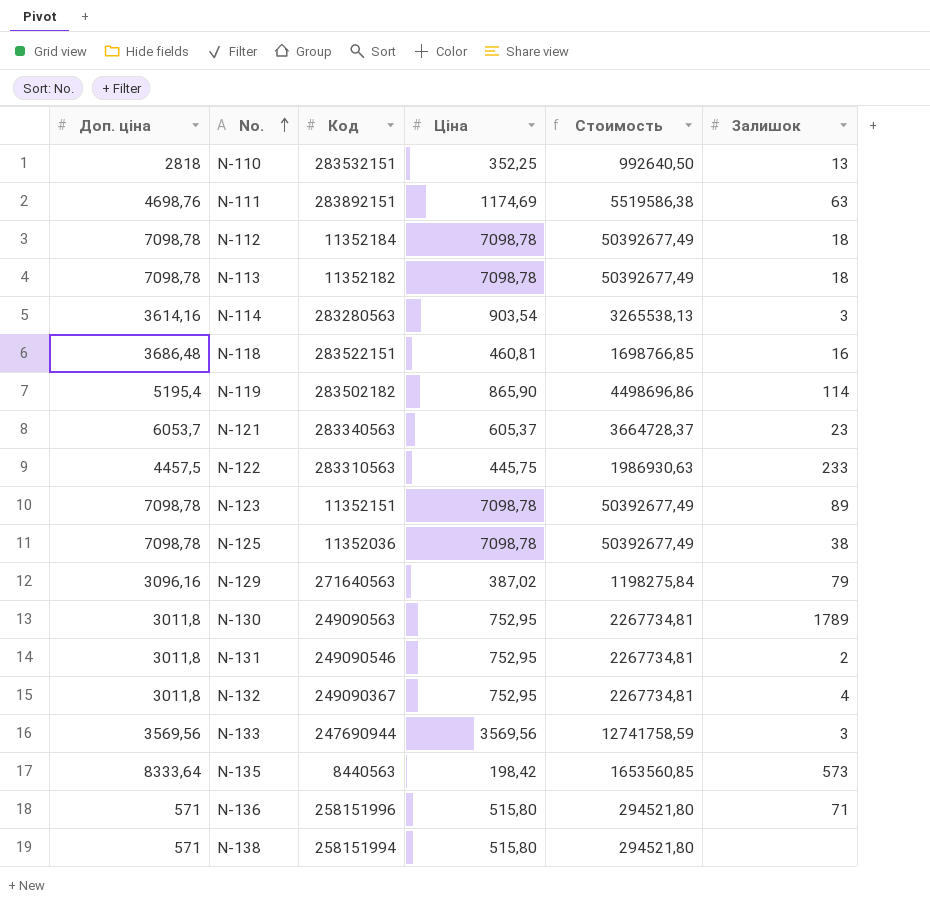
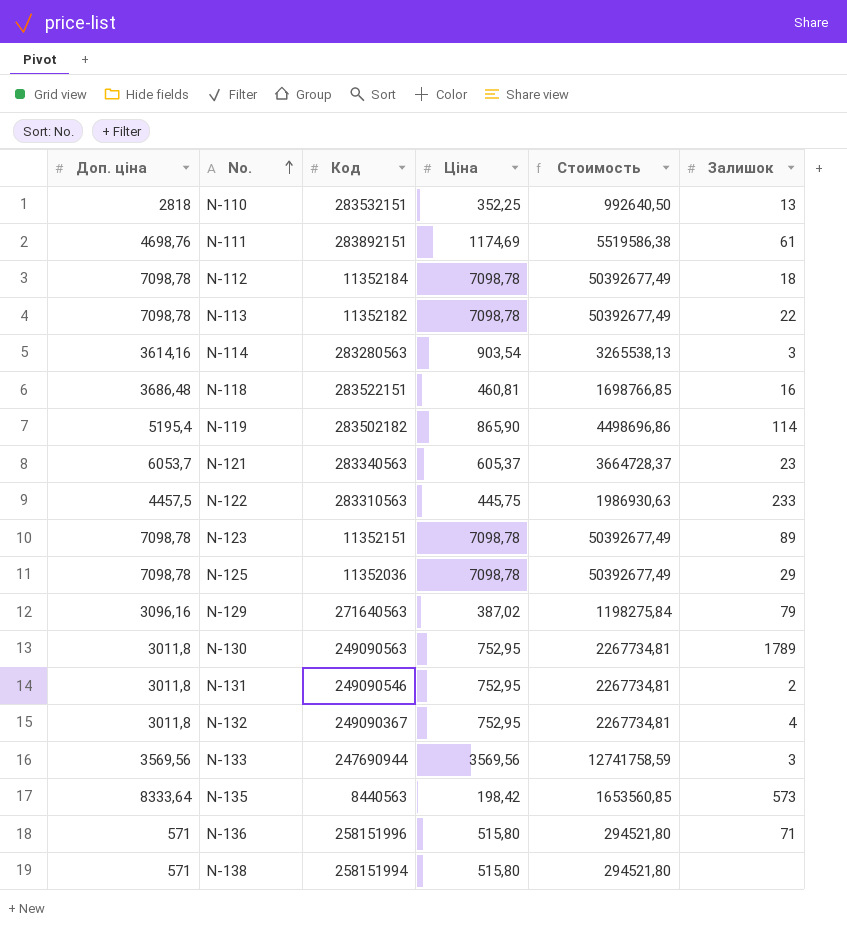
N-111 | Залишок: 63 -> 61
N-113 | Залишок: 18 -> 22
N-125 | Залишок: 38 -> 29

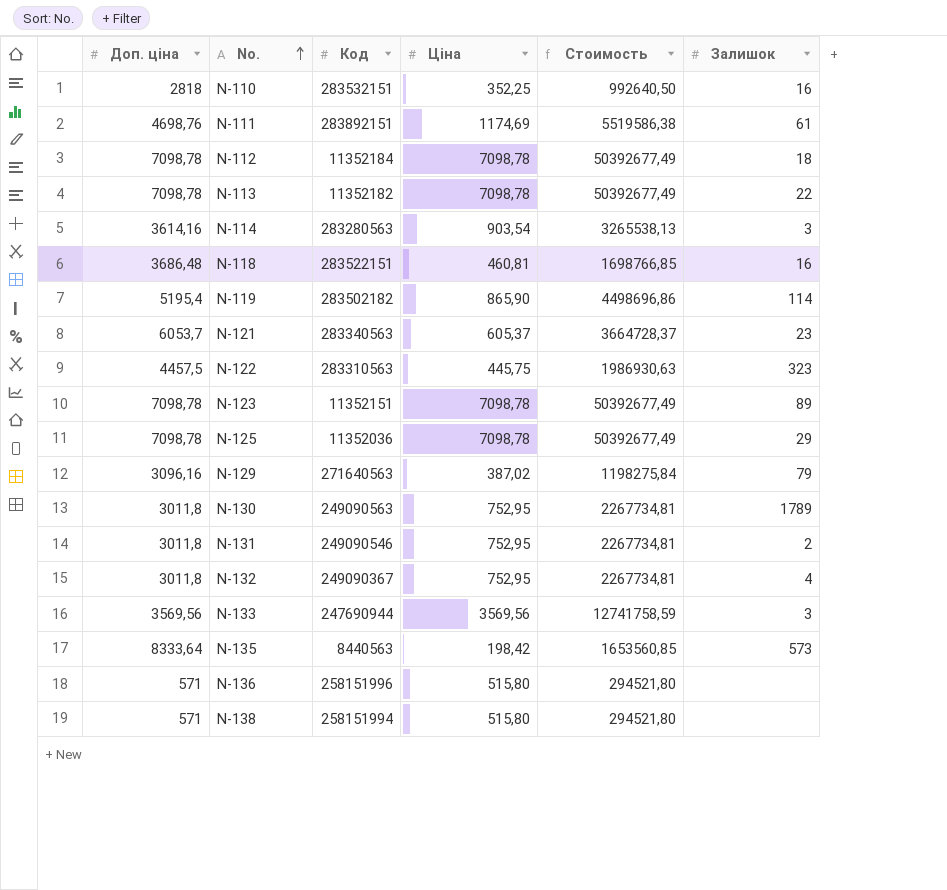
N-110 | Залишок: 13 -> 16
N-122 | Залишок: 233 -> 323
N-136 | Залишок: 71 -> none

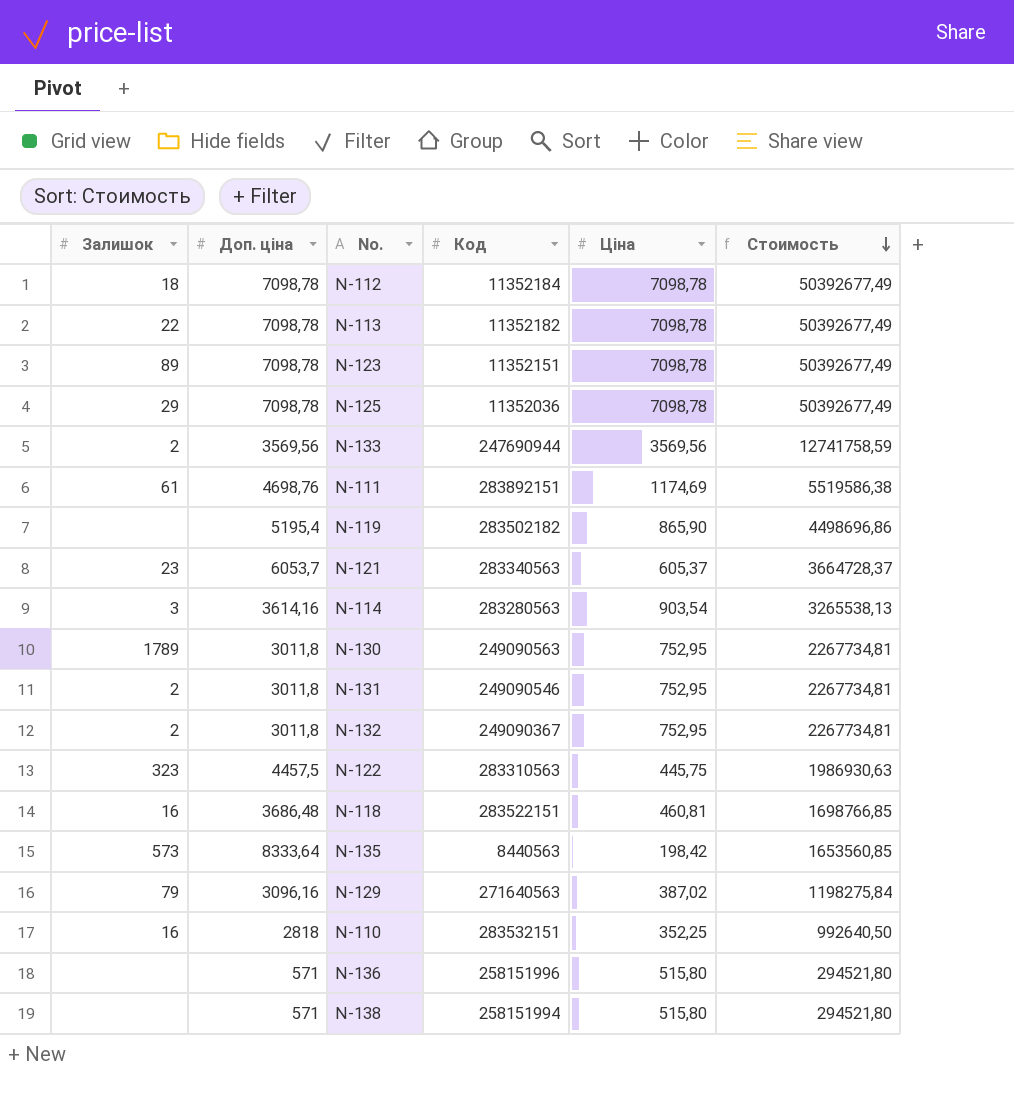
row order: No. ascending -> Стоимость descending
column Залишок | position: 6 -> 1
N-133 | Залишок: 3 -> 2
N-119 | Залишок: 114 -> none
N-132 | Залишок: 4 -> 2

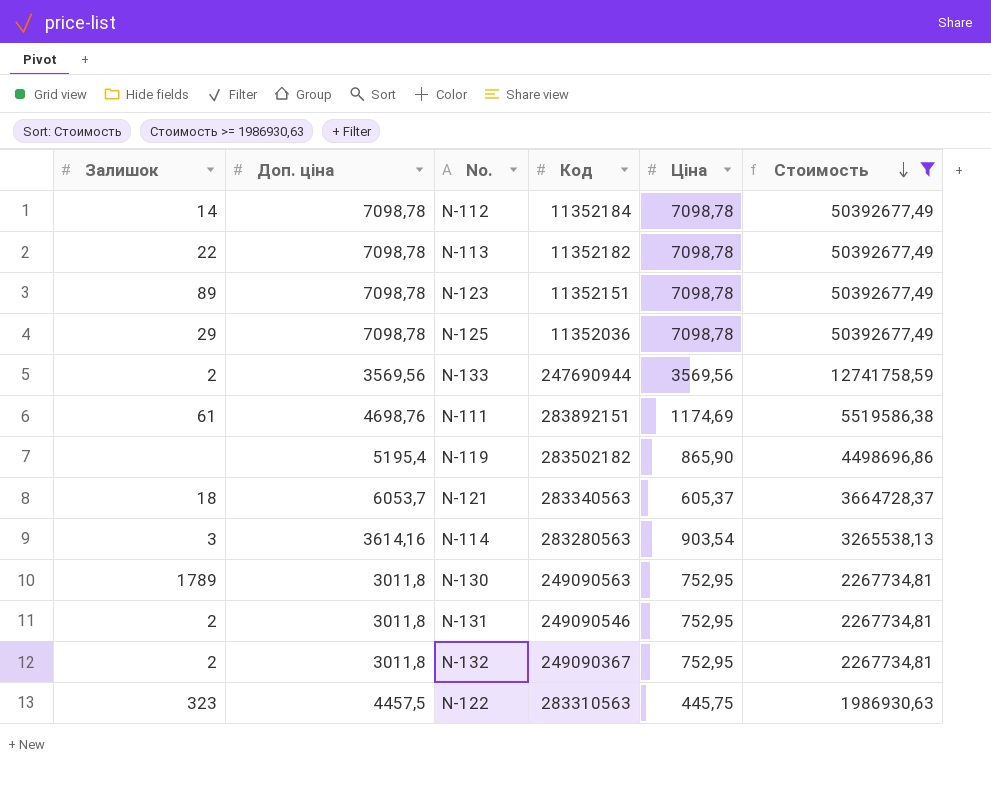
filter: none -> Стоимость >= 1986930,63
N-112 | Залишок: 18 -> 14
N-121 | Залишок: 23 -> 18

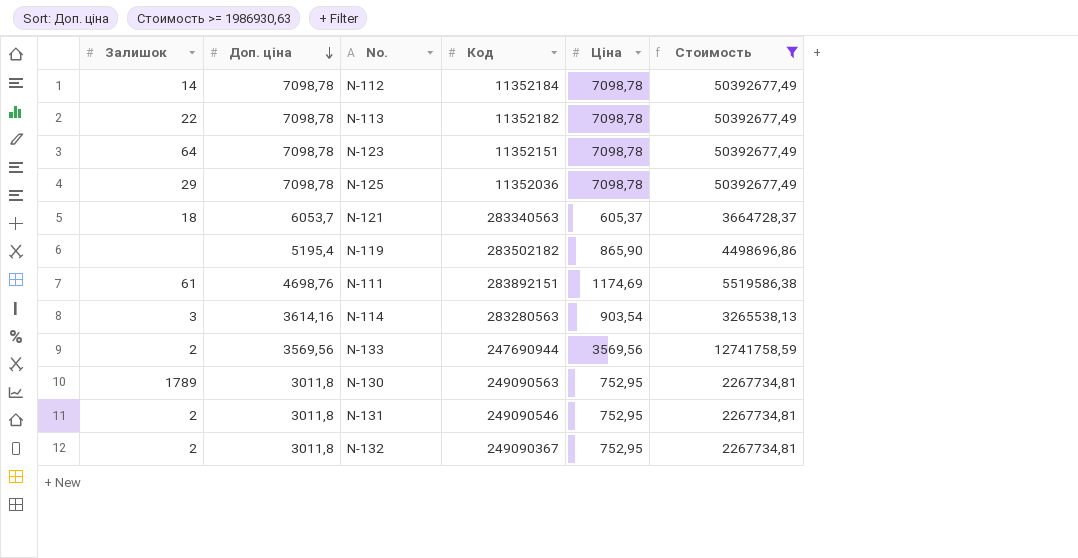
row order: Стоимость descending -> Доп. ціна descending
row N-122: 323 | 4457,5 | 283310563 | 445,75 | 1986930,63 -> none
N-123 | Залишок: 89 -> 64

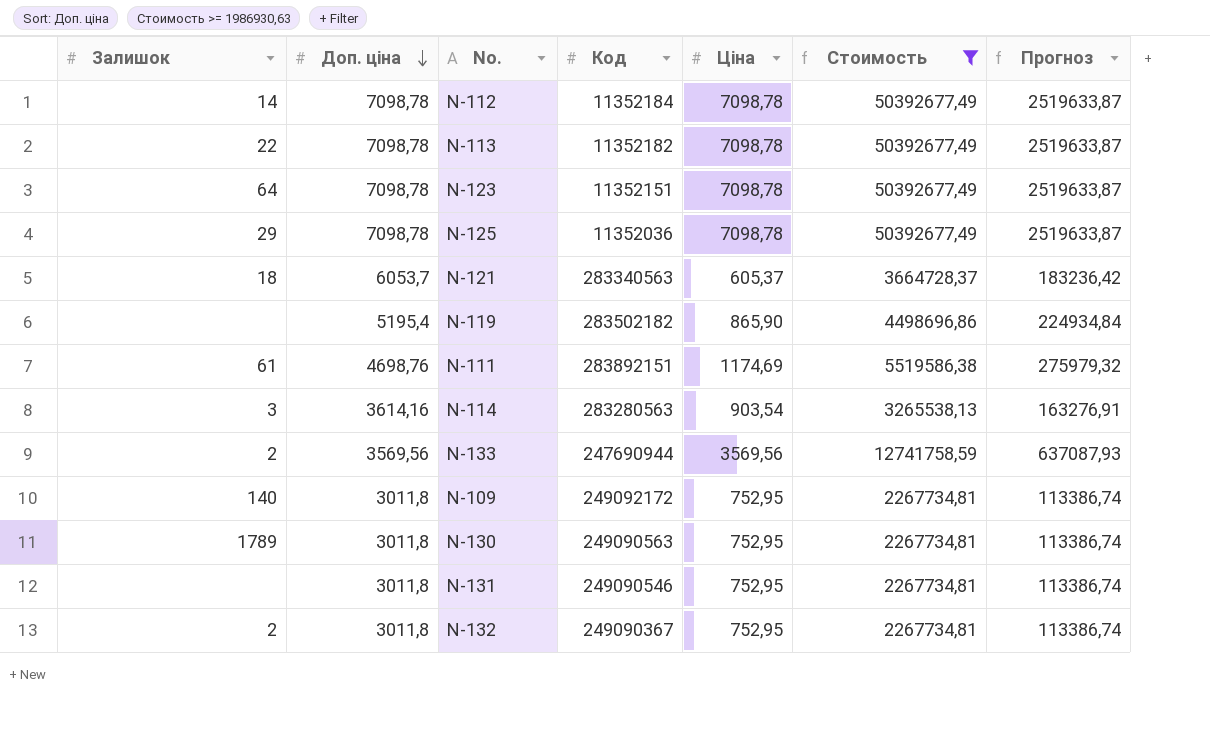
column Прогноз | formula: none -> [Стоимость] * 0,05
row N-109: none -> 140 | 3011,8 | 249092172 | 752,95 | 2267734,81 | 113386,74
N-131 | Залишок: 2 -> none

